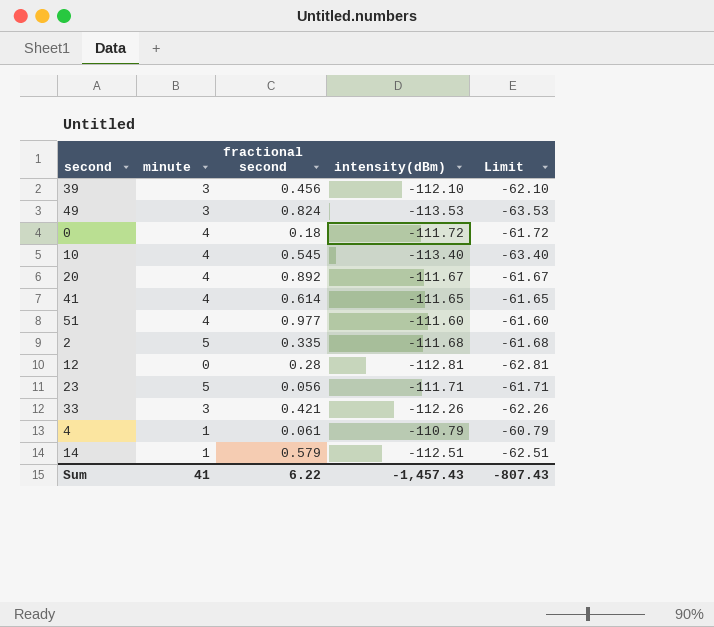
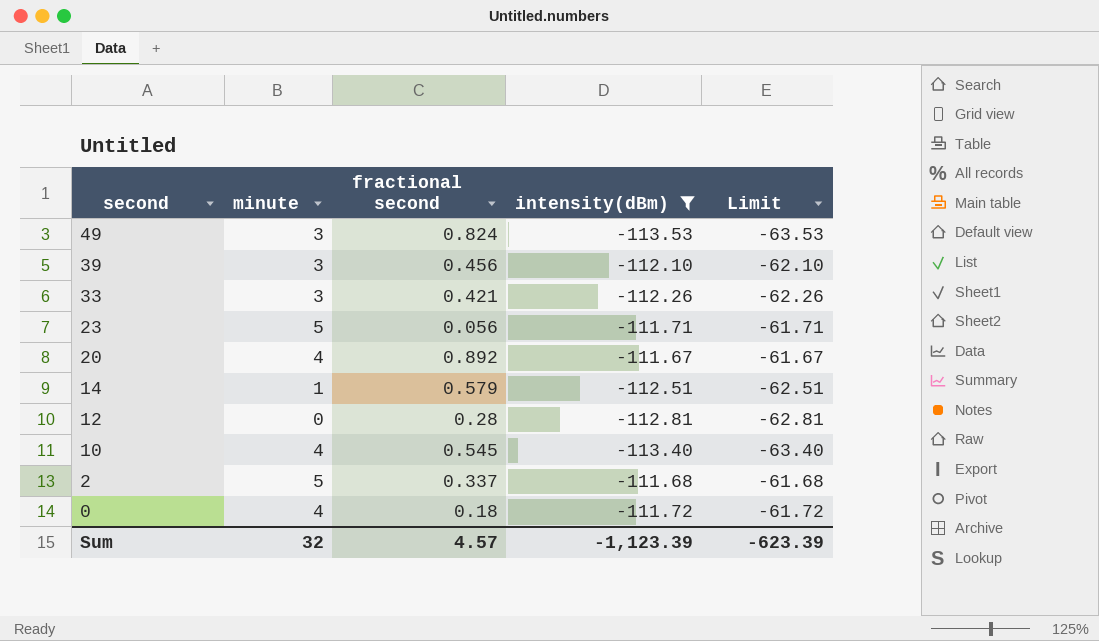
filter: none -> intensity(dBm) <= -111.67
row order: none -> second descending
2 | fractional second: 0.335 -> 0.337
Sum | minute: 41 -> 32
Sum | fractional second: 6.22 -> 4.57
Sum | intensity(dBm): -1,457.43 -> -1,123.39
Sum | Limit: -807.43 -> -623.39

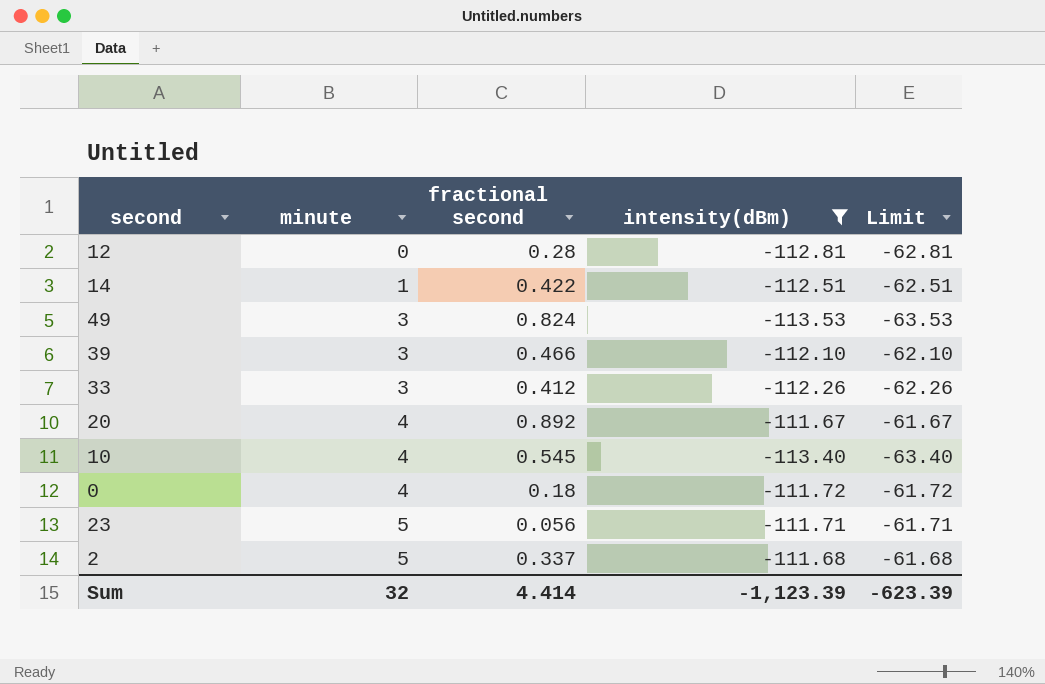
row order: second descending -> minute ascending
14 | fractional second: 0.579 -> 0.422
39 | fractional second: 0.456 -> 0.466
33 | fractional second: 0.421 -> 0.412
Sum | fractional second: 4.57 -> 4.414

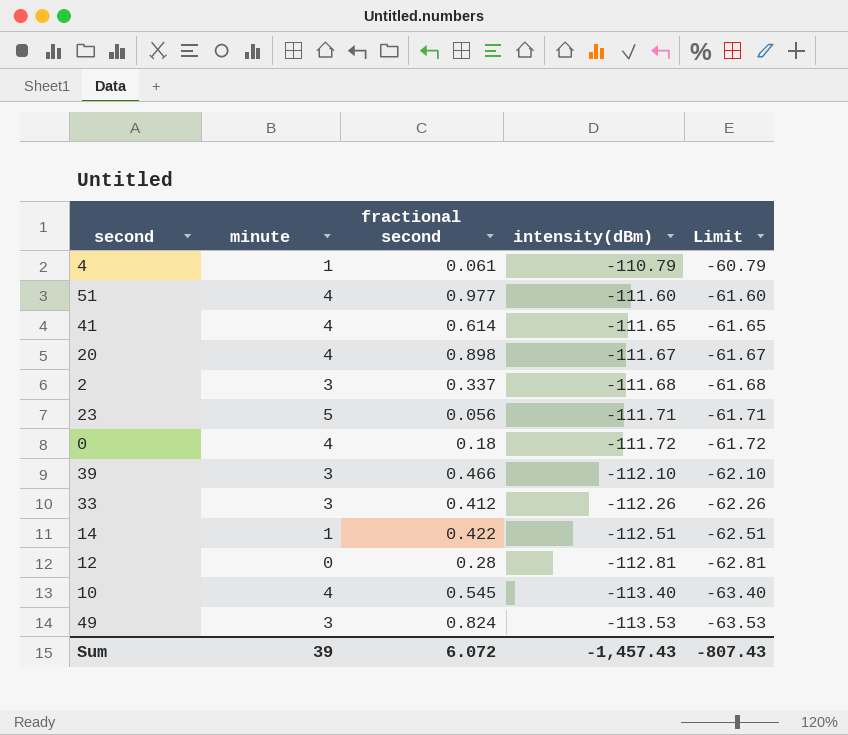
filter: intensity(dBm) <= -111.67 -> none
row order: minute ascending -> intensity(dBm) descending
20 | fractional second: 0.892 -> 0.898
2 | minute: 5 -> 3
Sum | minute: 32 -> 39
Sum | fractional second: 4.414 -> 6.072
Sum | intensity(dBm): -1,123.39 -> -1,457.43
Sum | Limit: -623.39 -> -807.43

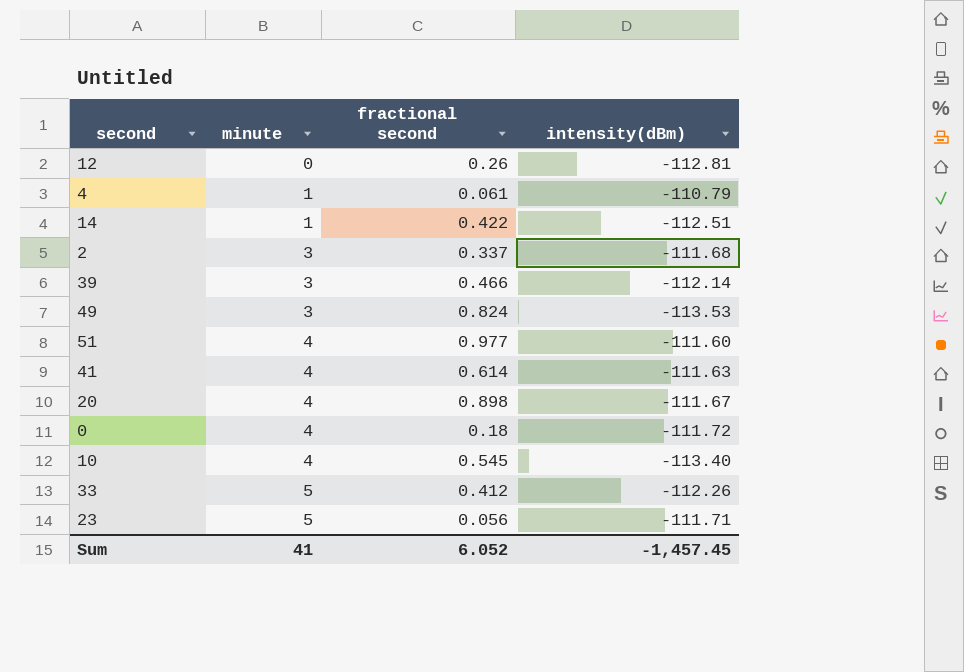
row order: intensity(dBm) descending -> minute ascending
column Limit | formula: [intensity(dBm)] + 50 -> none
12 | fractional second: 0.28 -> 0.26
39 | intensity(dBm): -112.10 -> -112.14
41 | intensity(dBm): -111.65 -> -111.63
33 | minute: 3 -> 5
Sum | minute: 39 -> 41
Sum | fractional second: 6.072 -> 6.052
Sum | intensity(dBm): -1,457.43 -> -1,457.45

